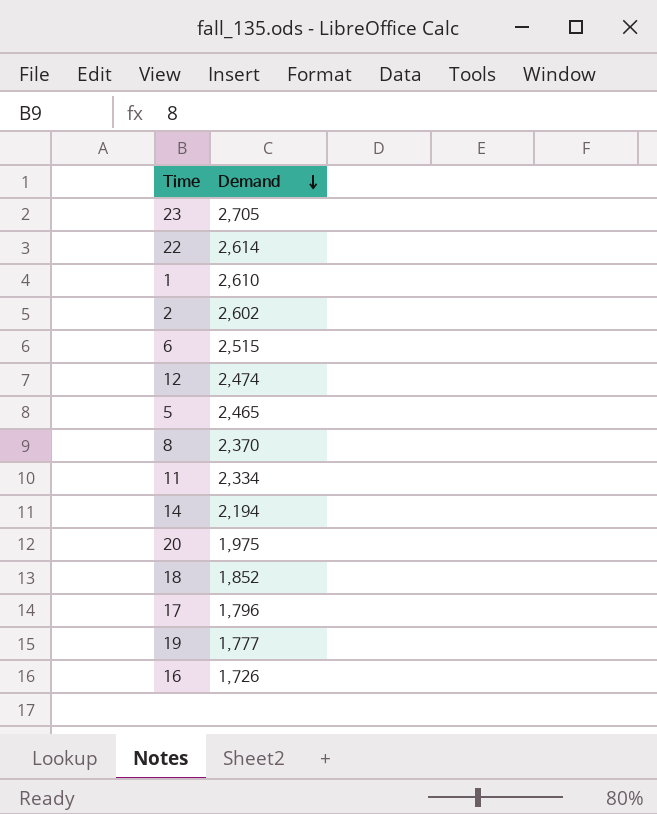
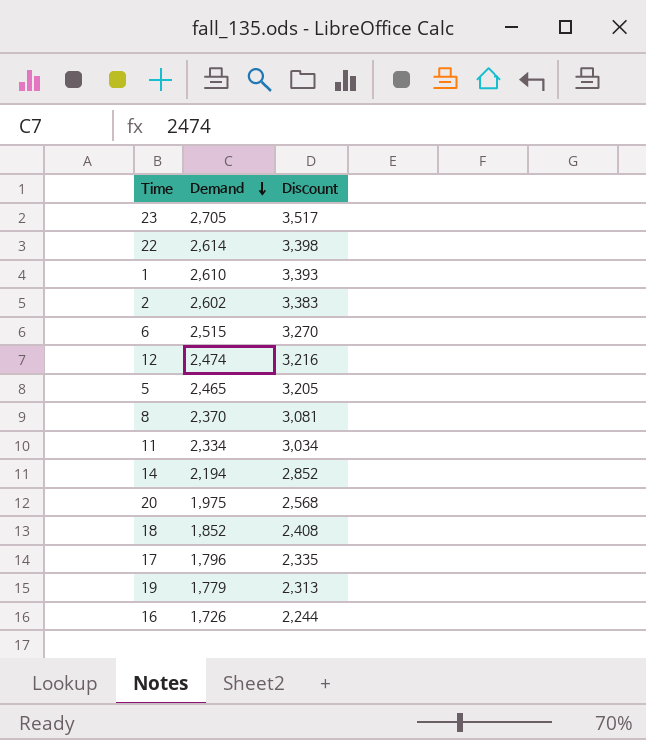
column Discount | formula: none -> [Demand] * 1.3
19 | Demand: 1,777 -> 1,779

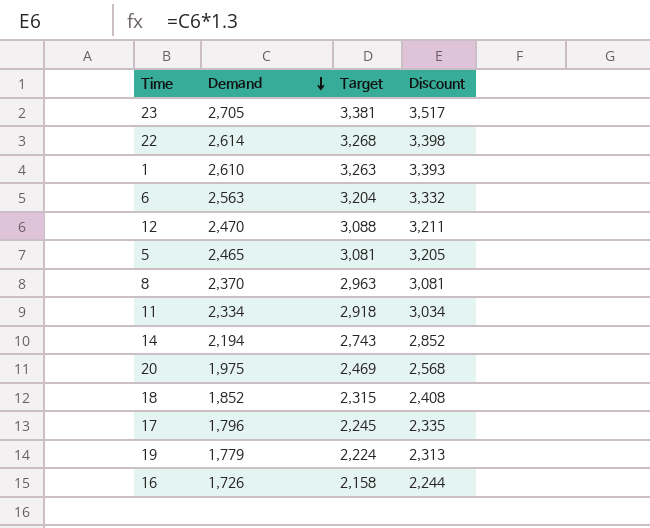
column Target | formula: none -> [Demand] * 1.25
row 2: 2,602 | 3,383 -> none
6 | Demand: 2,515 -> 2,563
6 | Discount: 3,270 -> 3,332
12 | Demand: 2,474 -> 2,470
12 | Discount: 3,216 -> 3,211

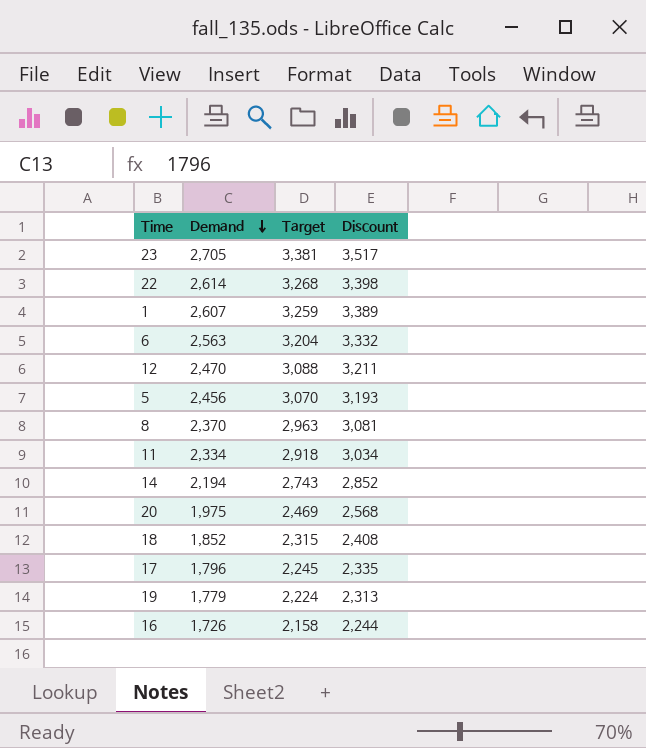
1 | Demand: 2,610 -> 2,607
1 | Target: 3,263 -> 3,259
1 | Discount: 3,393 -> 3,389
5 | Demand: 2,465 -> 2,456
5 | Target: 3,081 -> 3,070
5 | Discount: 3,205 -> 3,193

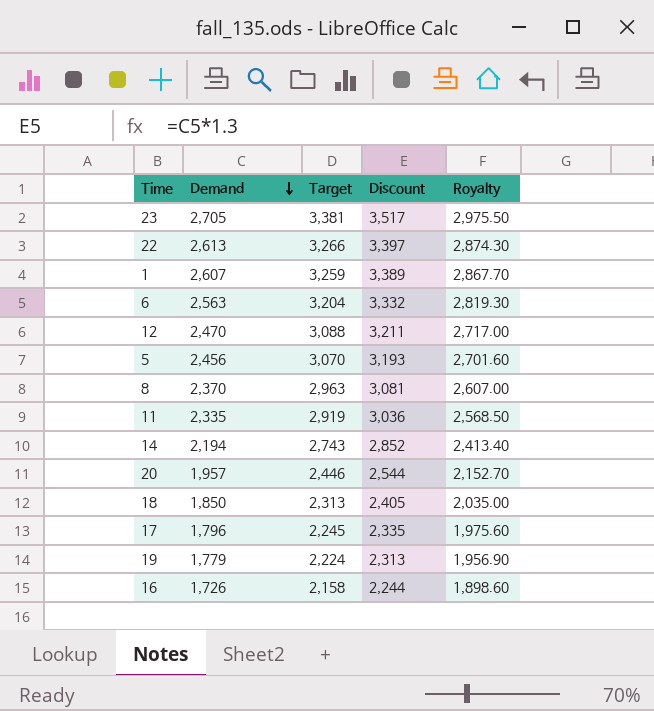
column Royalty | formula: none -> [Demand] * 1.1
22 | Demand: 2,614 -> 2,613
22 | Target: 3,268 -> 3,266
22 | Discount: 3,398 -> 3,397
11 | Demand: 2,334 -> 2,335
11 | Target: 2,918 -> 2,919
11 | Discount: 3,034 -> 3,036
20 | Demand: 1,975 -> 1,957
20 | Target: 2,469 -> 2,446
20 | Discount: 2,568 -> 2,544
18 | Demand: 1,852 -> 1,850
18 | Target: 2,315 -> 2,313
18 | Discount: 2,408 -> 2,405

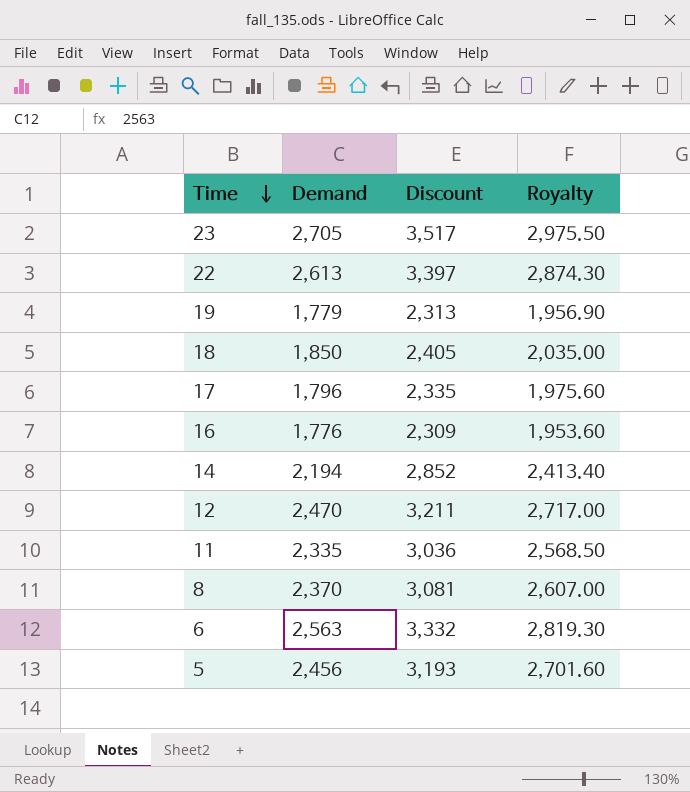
row order: Demand descending -> Time descending
column Target | formula: [Demand] * 1.25 -> none
row 1: 2,607 | 3,259 | 3,389 | 2,867.70 -> none
row 20: 1,957 | 2,446 | 2,544 | 2,152.70 -> none
16 | Demand: 1,726 -> 1,776
16 | Discount: 2,244 -> 2,309
16 | Royalty: 1,898.60 -> 1,953.60

